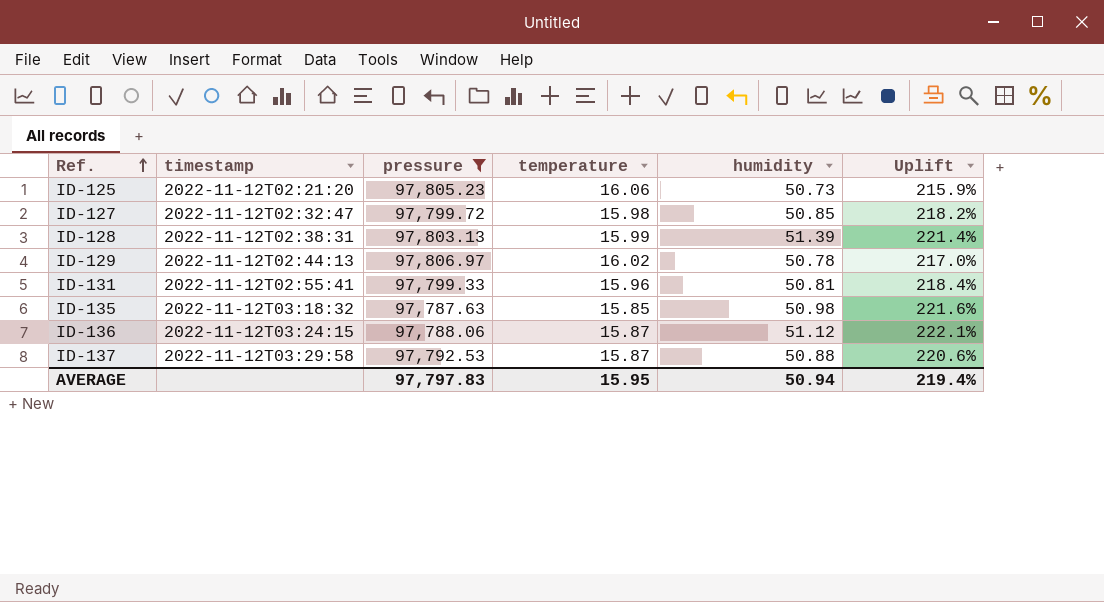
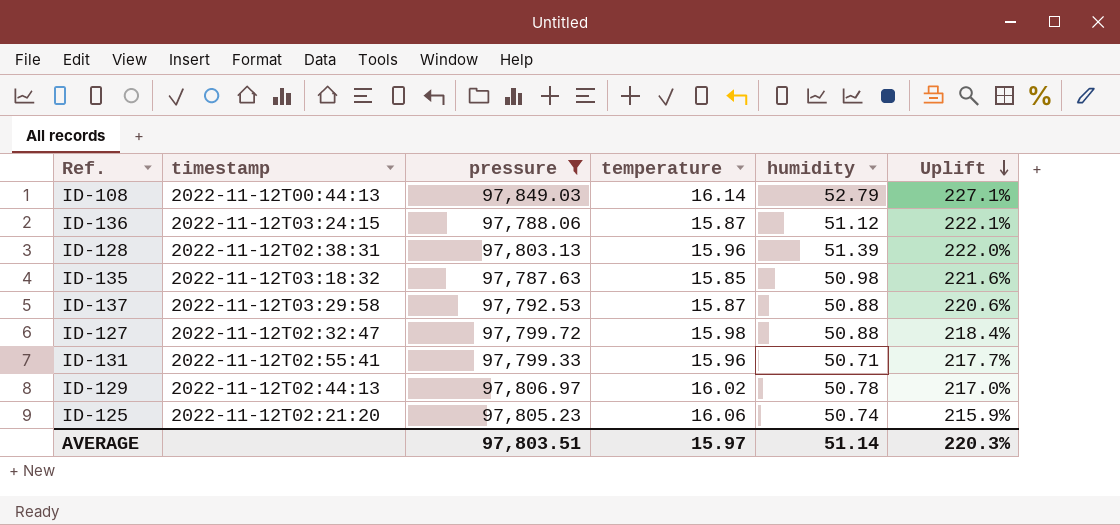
row order: Ref. ascending -> Uplift descending
row ID-108: none -> 2022-11-12T00:44:13 | 97,849.03 | 16.14 | 52.79 | 227.1%
ID-128 | temperature: 15.99 -> 15.96
ID-128 | Uplift: 221.4% -> 222.0%
ID-127 | humidity: 50.85 -> 50.88
ID-127 | Uplift: 218.2% -> 218.4%
ID-131 | humidity: 50.81 -> 50.71
ID-131 | Uplift: 218.4% -> 217.7%
ID-125 | humidity: 50.73 -> 50.74
AVERAGE | pressure: 97,797.83 -> 97,803.51
AVERAGE | temperature: 15.95 -> 15.97
AVERAGE | humidity: 50.94 -> 51.14
AVERAGE | Uplift: 219.4% -> 220.3%

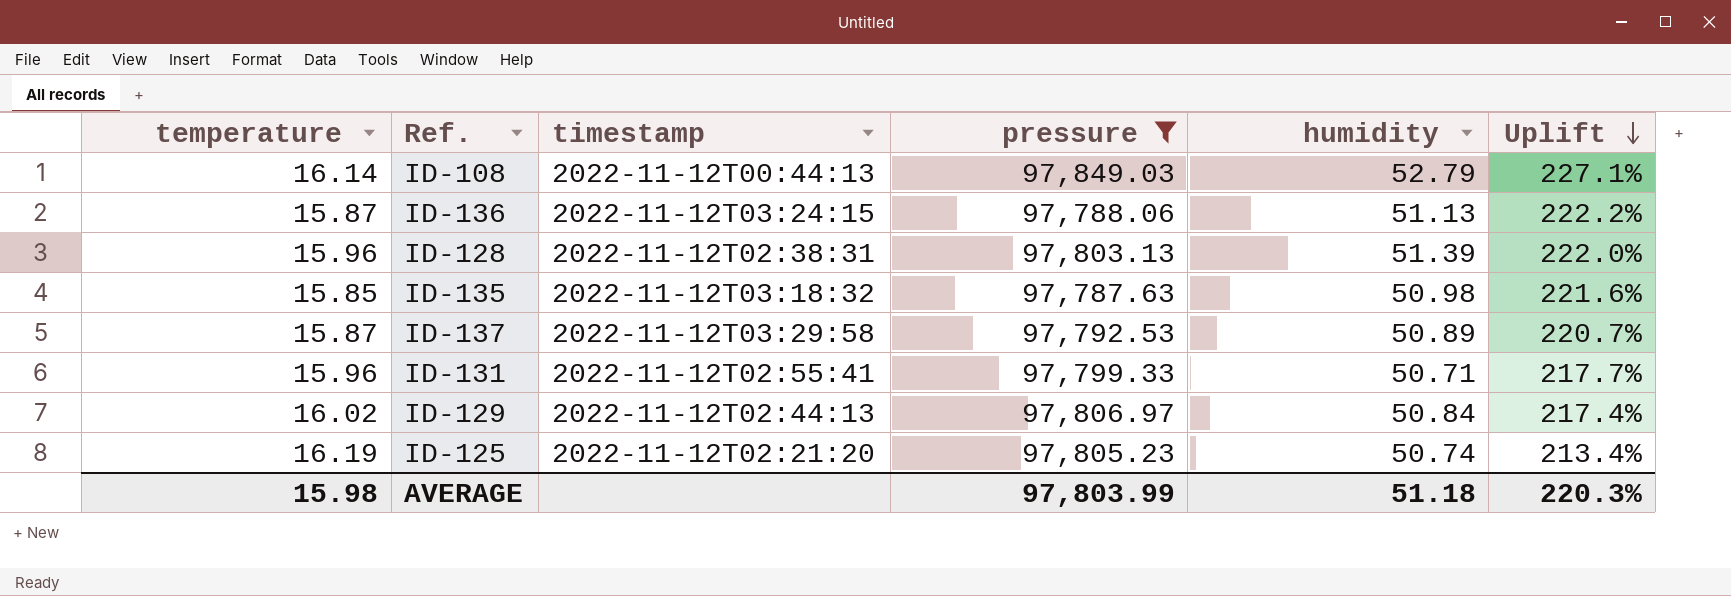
column temperature | position: 4 -> 1
row ID-127: 2022-11-12T02:32:47 | 97,799.72 | 15.98 | 50.88 | 218.4% -> none
ID-136 | humidity: 51.12 -> 51.13
ID-136 | Uplift: 222.1% -> 222.2%
ID-137 | humidity: 50.88 -> 50.89
ID-137 | Uplift: 220.6% -> 220.7%
ID-129 | humidity: 50.78 -> 50.84
ID-129 | Uplift: 217.0% -> 217.4%
ID-125 | temperature: 16.06 -> 16.19
ID-125 | Uplift: 215.9% -> 213.4%
AVERAGE | temperature: 15.97 -> 15.98
AVERAGE | pressure: 97,803.51 -> 97,803.99
AVERAGE | humidity: 51.14 -> 51.18

